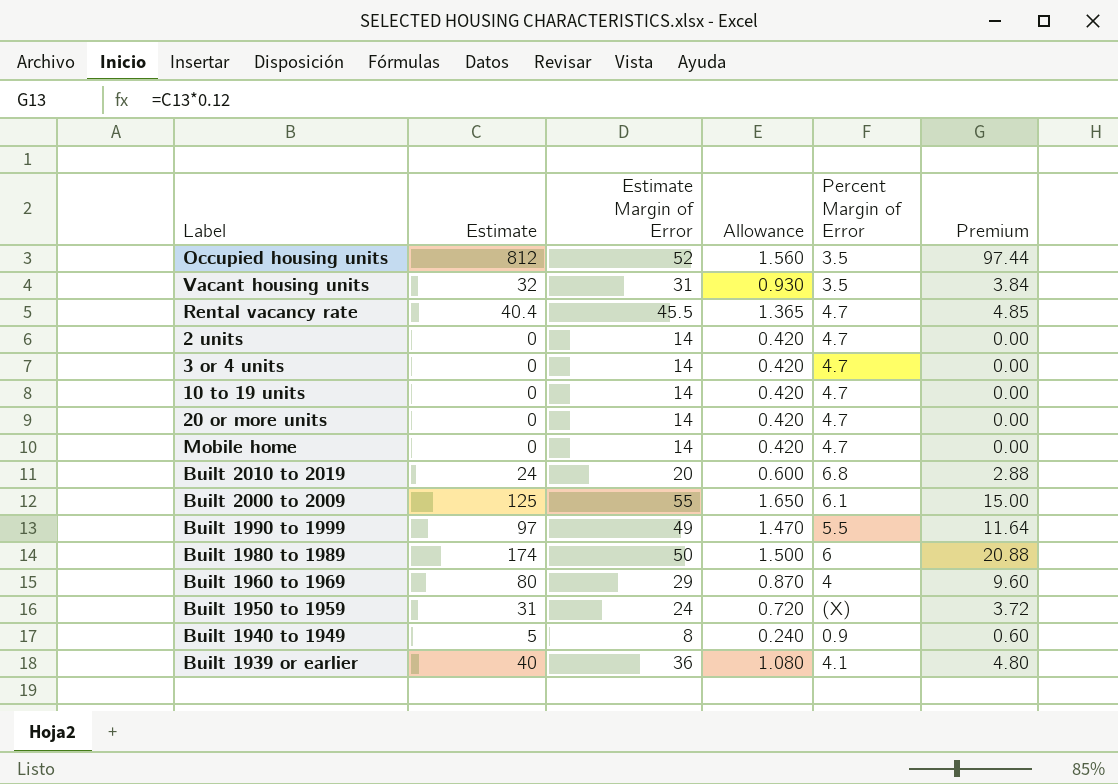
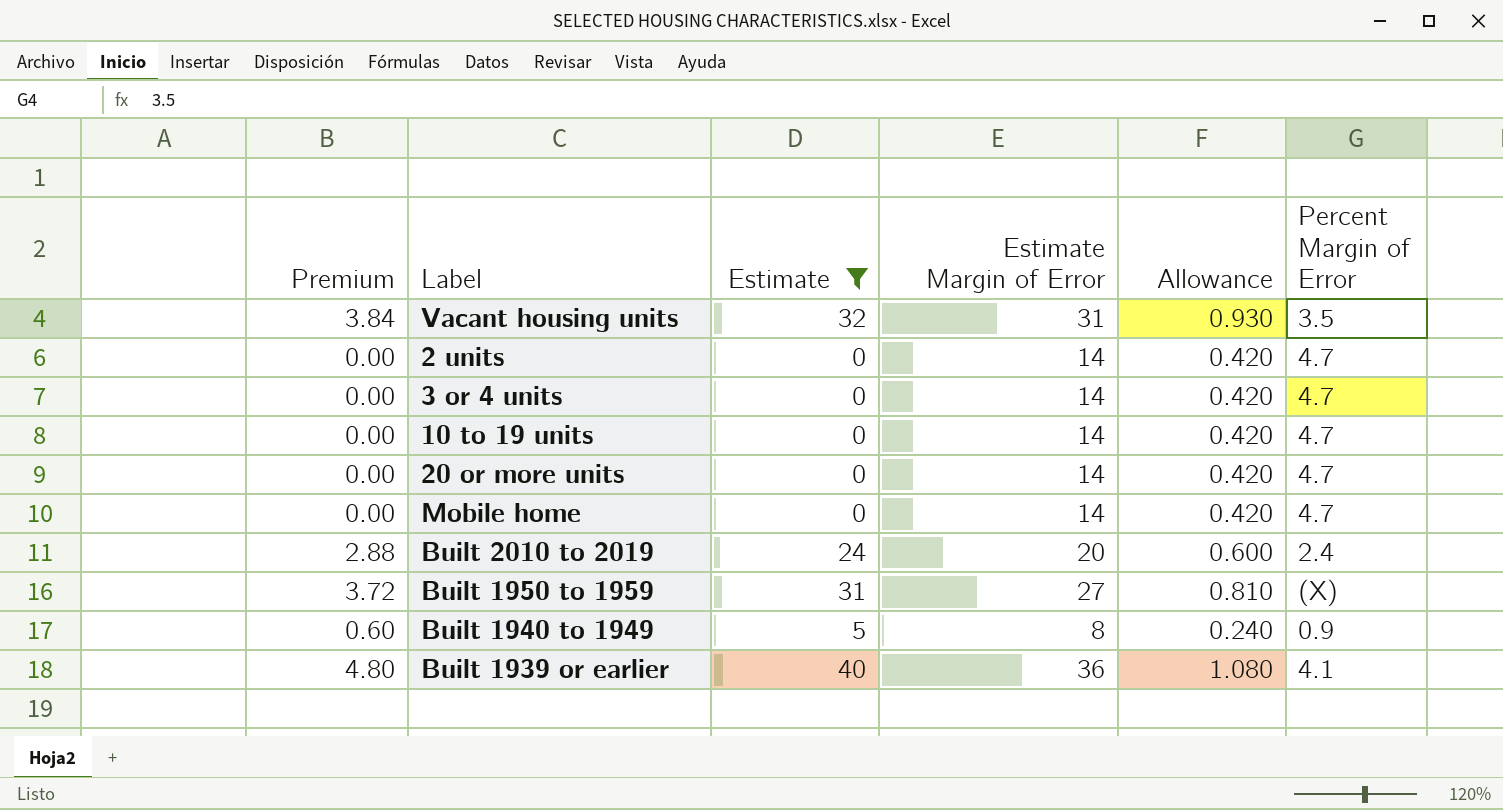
filter: none -> Estimate <= 40
column Premium | position: 6 -> 1
Built 2010 to 2019 | Percent Margin of Error: 6.8 -> 2.4
Built 1950 to 1959 | Estimate Margin of Error: 24 -> 27
Built 1950 to 1959 | Allowance: 0.720 -> 0.810

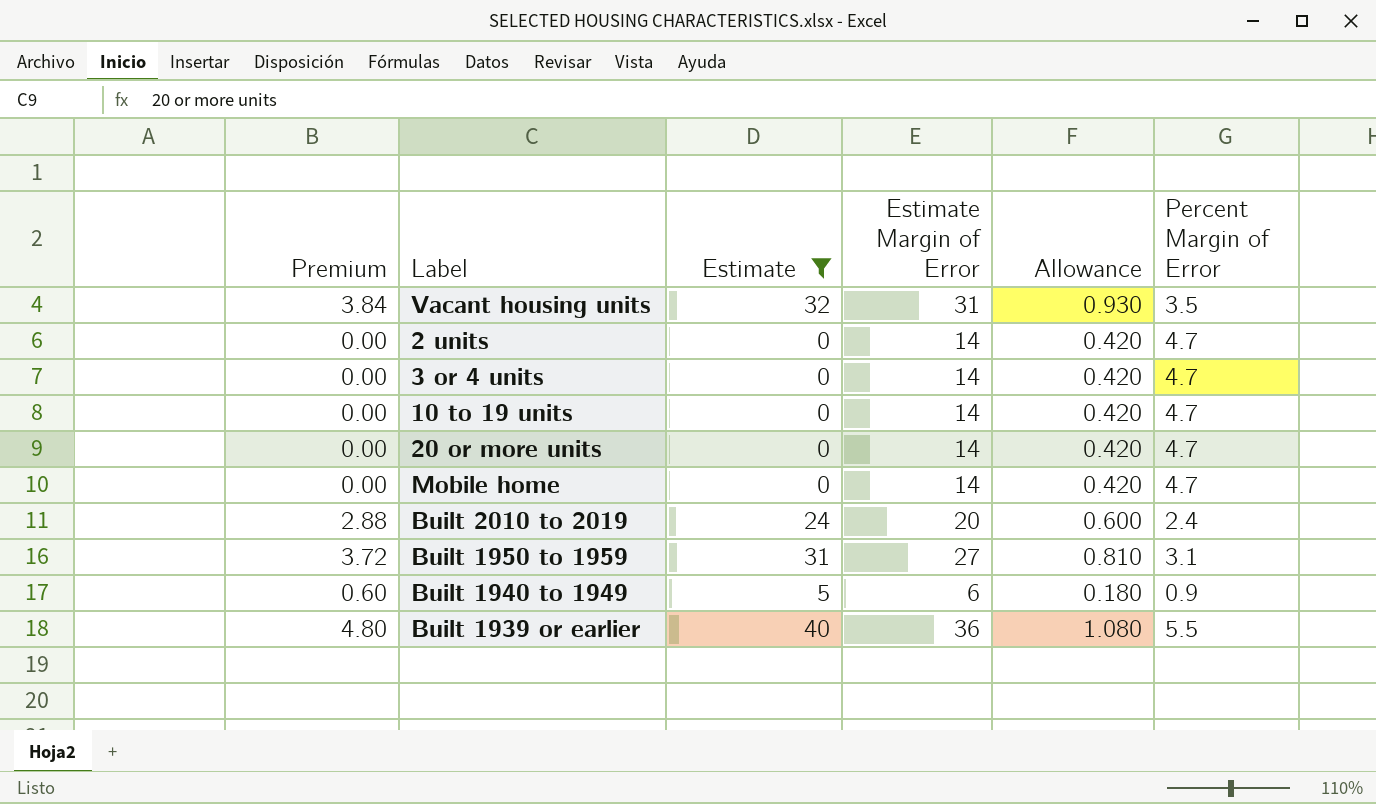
Built 1950 to 1959 | Percent Margin of Error: (X) -> 3.1
Built 1940 to 1949 | Estimate Margin of Error: 8 -> 6
Built 1940 to 1949 | Allowance: 0.240 -> 0.180
Built 1939 or earlier | Percent Margin of Error: 4.1 -> 5.5

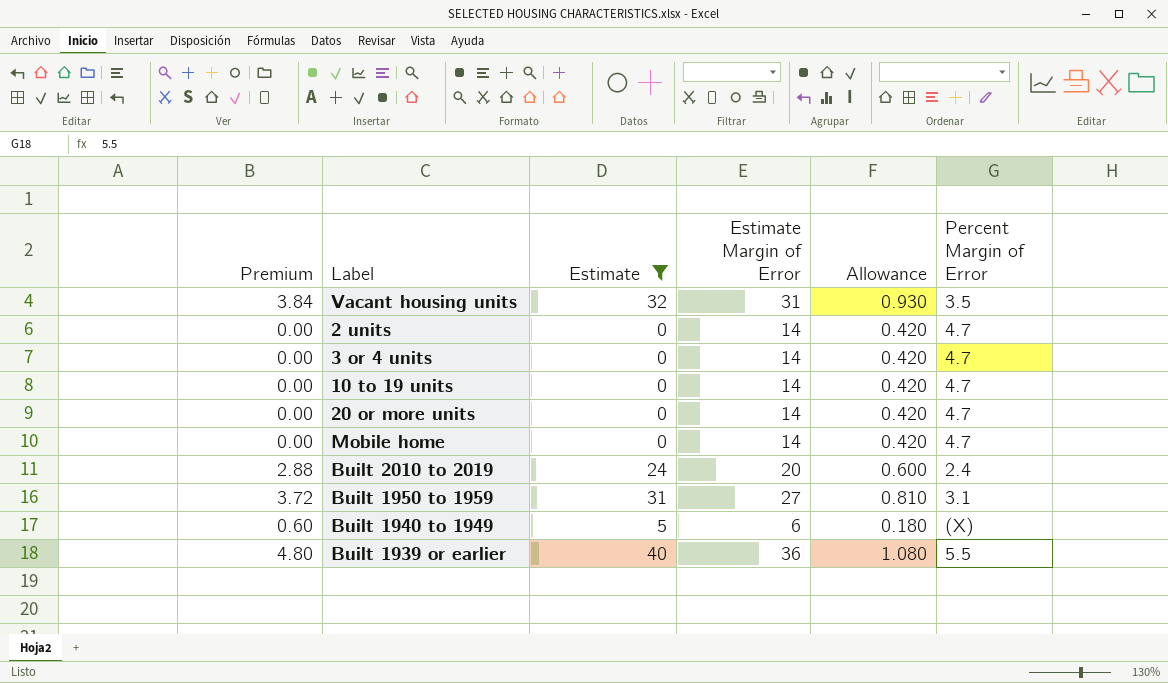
Built 1940 to 1949 | Percent Margin of Error: 0.9 -> (X)

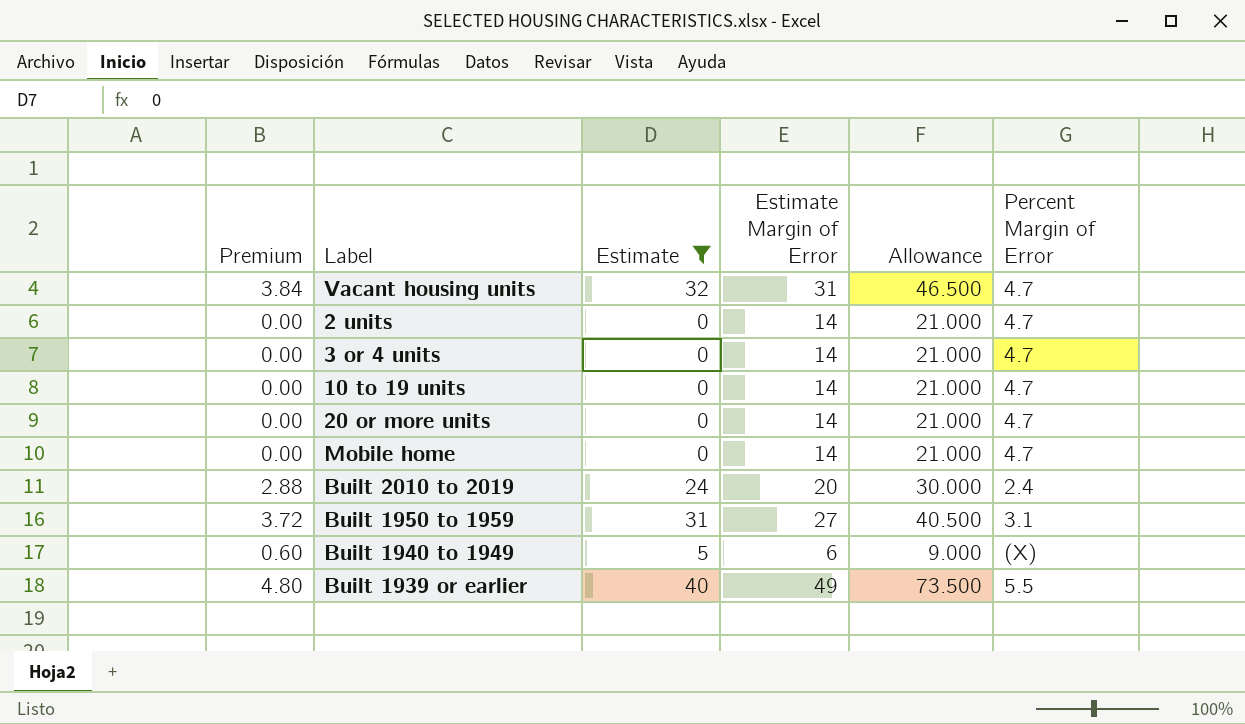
column Allowance | formula: [Estimate Margin of Error] * 0.03 -> [Estimate Margin of Error] * 1.5
Vacant housing units | Percent Margin of Error: 3.5 -> 4.7
Built 1939 or earlier | Estimate Margin of Error: 36 -> 49

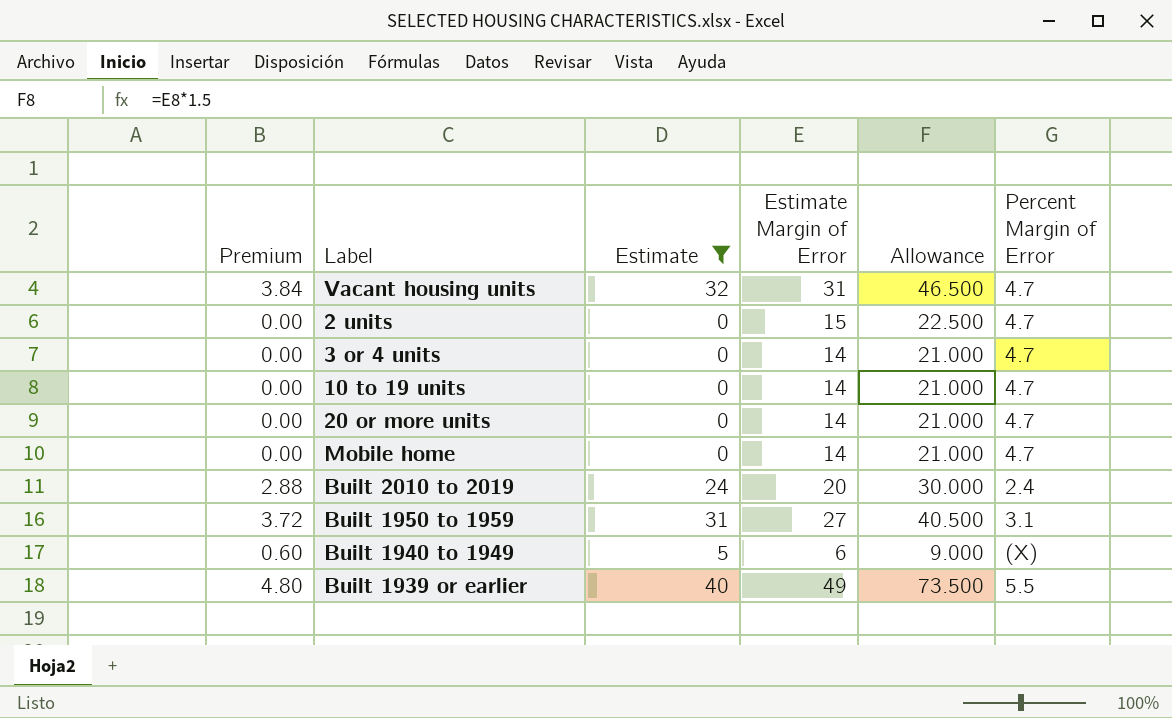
2 units | Estimate Margin of Error: 14 -> 15
2 units | Allowance: 21.000 -> 22.500

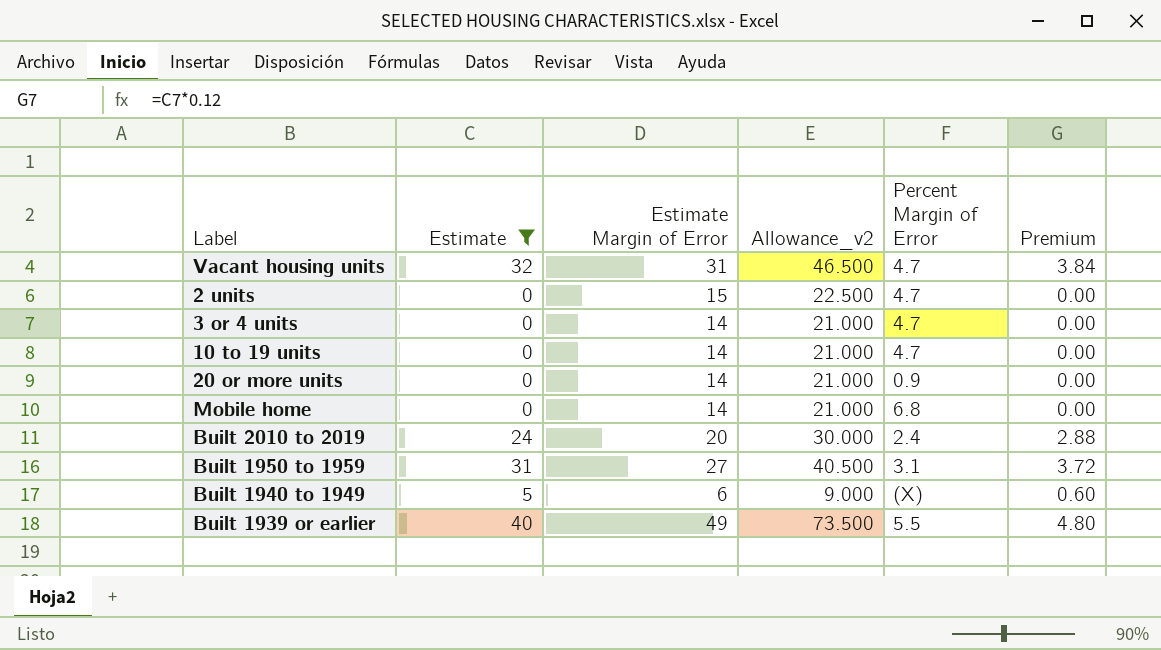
column name: Allowance -> Allowance_v2
column Premium | position: 1 -> 6
20 or more units | Percent Margin of Error: 4.7 -> 0.9
Mobile home | Percent Margin of Error: 4.7 -> 6.8

